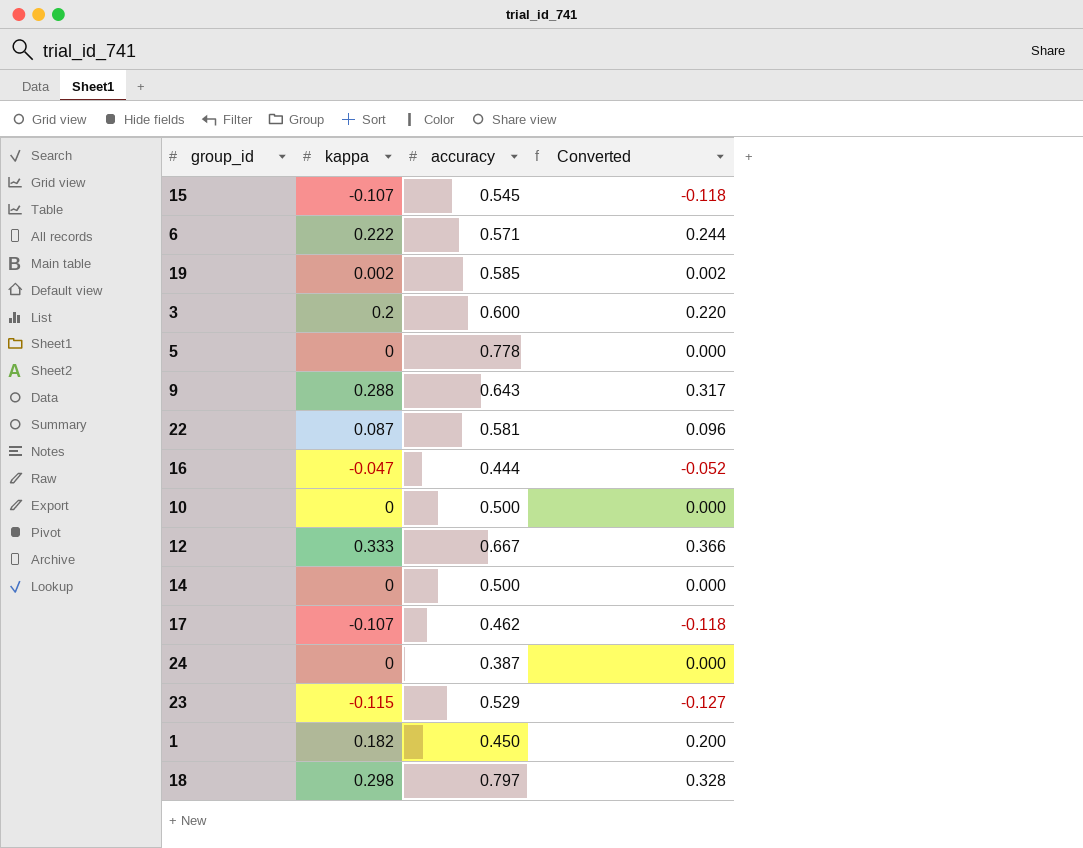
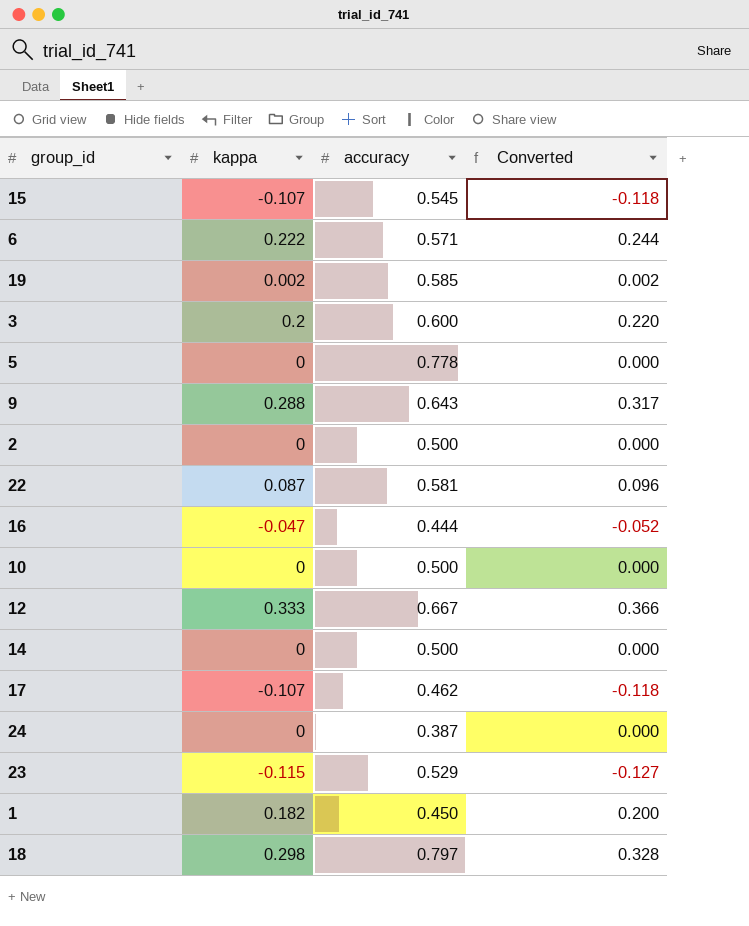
row 2: none -> 0 | 0.500 | 0.000

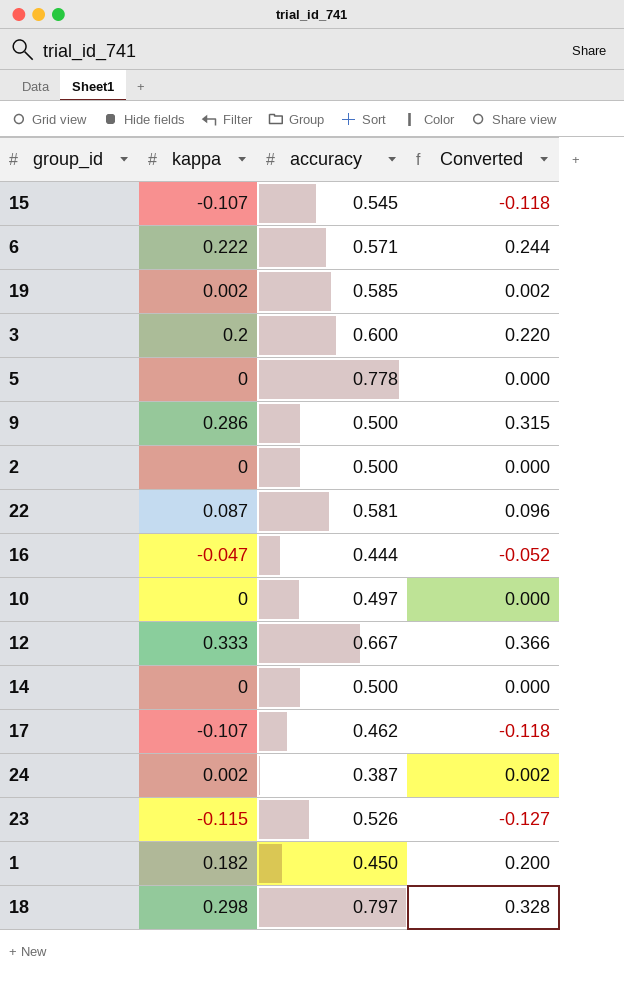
9 | kappa: 0.288 -> 0.286
9 | accuracy: 0.643 -> 0.500
9 | Converted: 0.317 -> 0.315
10 | accuracy: 0.500 -> 0.497
24 | kappa: 0 -> 0.002
24 | Converted: 0.000 -> 0.002
23 | accuracy: 0.529 -> 0.526

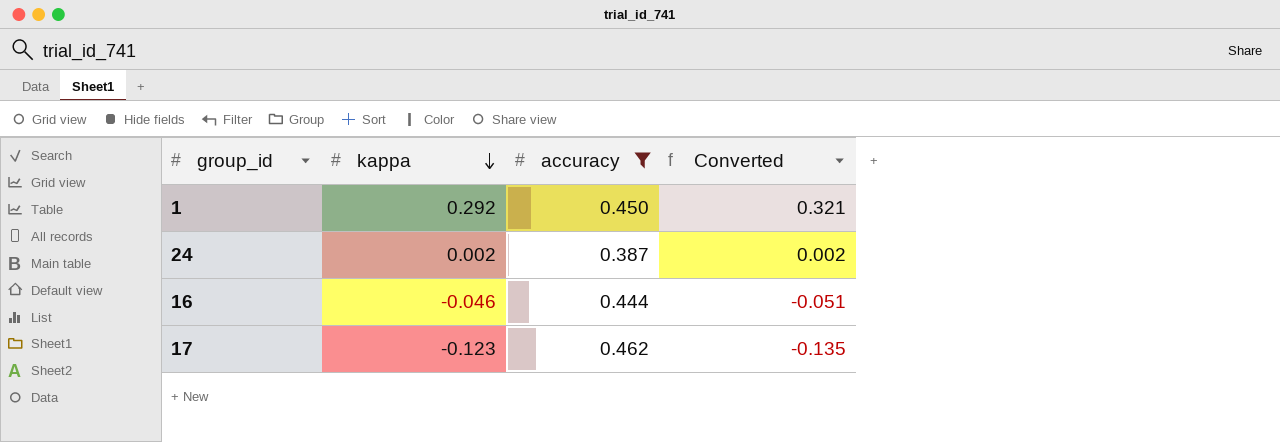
filter: none -> accuracy <= 0.462
row order: none -> kappa descending
1 | kappa: 0.182 -> 0.292
1 | Converted: 0.200 -> 0.321
16 | kappa: -0.047 -> -0.046
16 | Converted: -0.052 -> -0.051
17 | kappa: -0.107 -> -0.123
17 | Converted: -0.118 -> -0.135

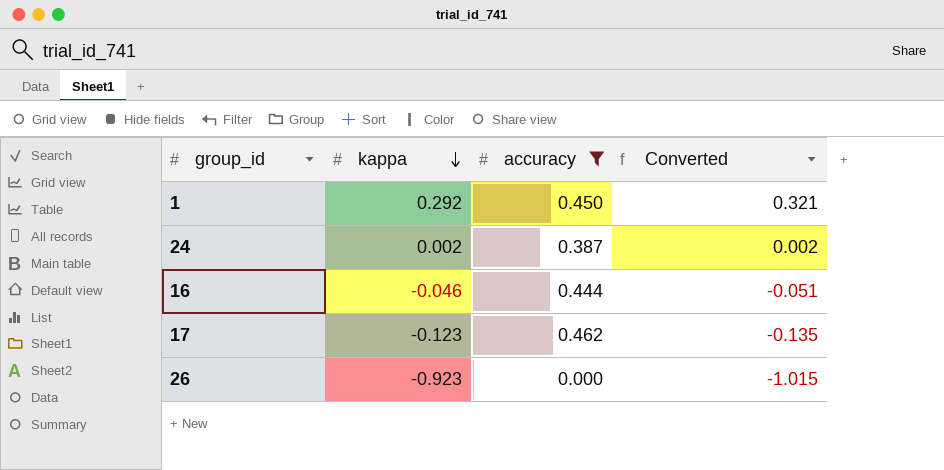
row 26: none -> -0.923 | 0.000 | -1.015

